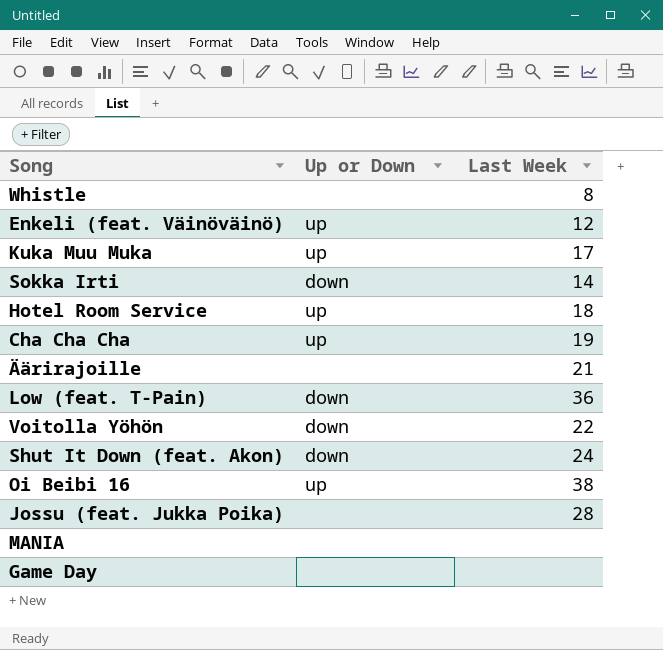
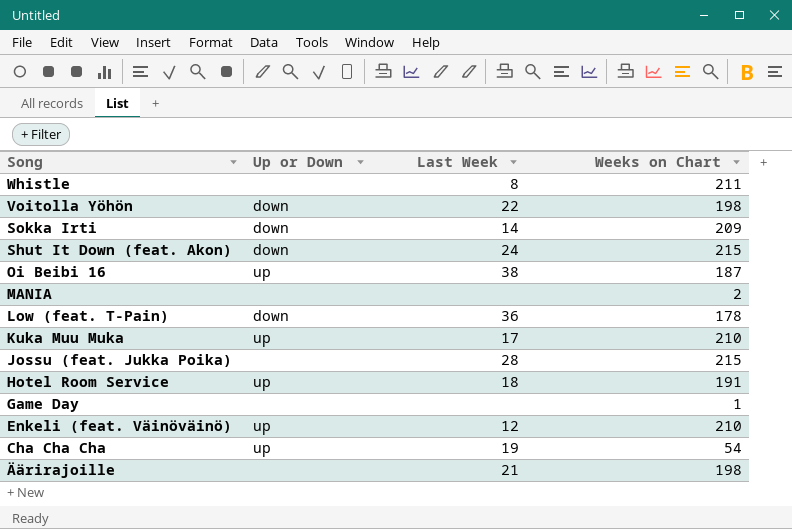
row order: none -> Song descending
column Weeks on Chart | position: none -> 4

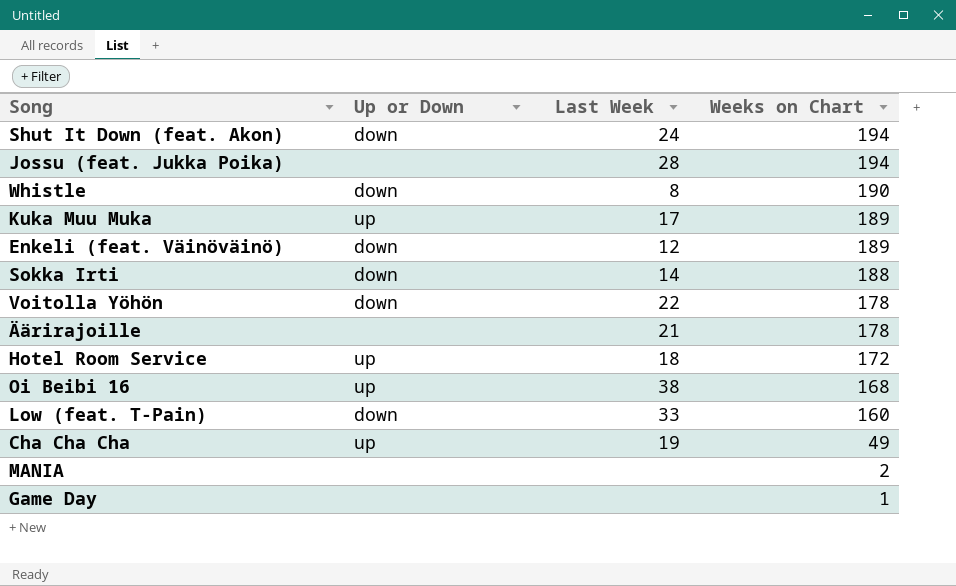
row order: Song descending -> Weeks on Chart descending
Shut It Down (feat. Akon) | Weeks on Chart: 215 -> 194
Jossu (feat. Jukka Poika) | Weeks on Chart: 215 -> 194
Whistle | Up or Down: none -> down
Whistle | Weeks on Chart: 211 -> 190
Kuka Muu Muka | Weeks on Chart: 210 -> 189
Enkeli (feat. Väinöväinö) | Up or Down: up -> down
Enkeli (feat. Väinöväinö) | Weeks on Chart: 210 -> 189
Sokka Irti | Weeks on Chart: 209 -> 188
Voitolla Yöhön | Weeks on Chart: 198 -> 178
Äärirajoille | Weeks on Chart: 198 -> 178
Hotel Room Service | Weeks on Chart: 191 -> 172
Oi Beibi 16 | Weeks on Chart: 187 -> 168
Low (feat. T-Pain) | Last Week: 36 -> 33
Low (feat. T-Pain) | Weeks on Chart: 178 -> 160
Cha Cha Cha | Weeks on Chart: 54 -> 49

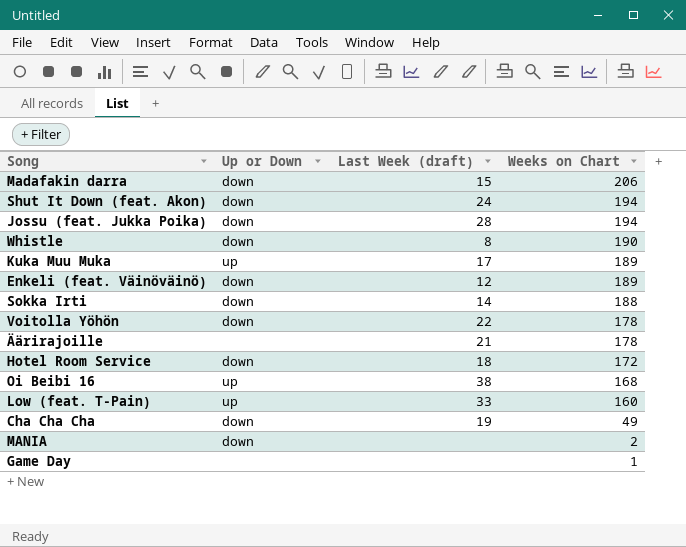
column name: Last Week -> Last Week (draft)
row Madafakin darra: none -> down | 15 | 206
Jossu (feat. Jukka Poika) | Up or Down: none -> down
Hotel Room Service | Up or Down: up -> down
Low (feat. T-Pain) | Up or Down: down -> up
Cha Cha Cha | Up or Down: up -> down
MANIA | Up or Down: none -> down

